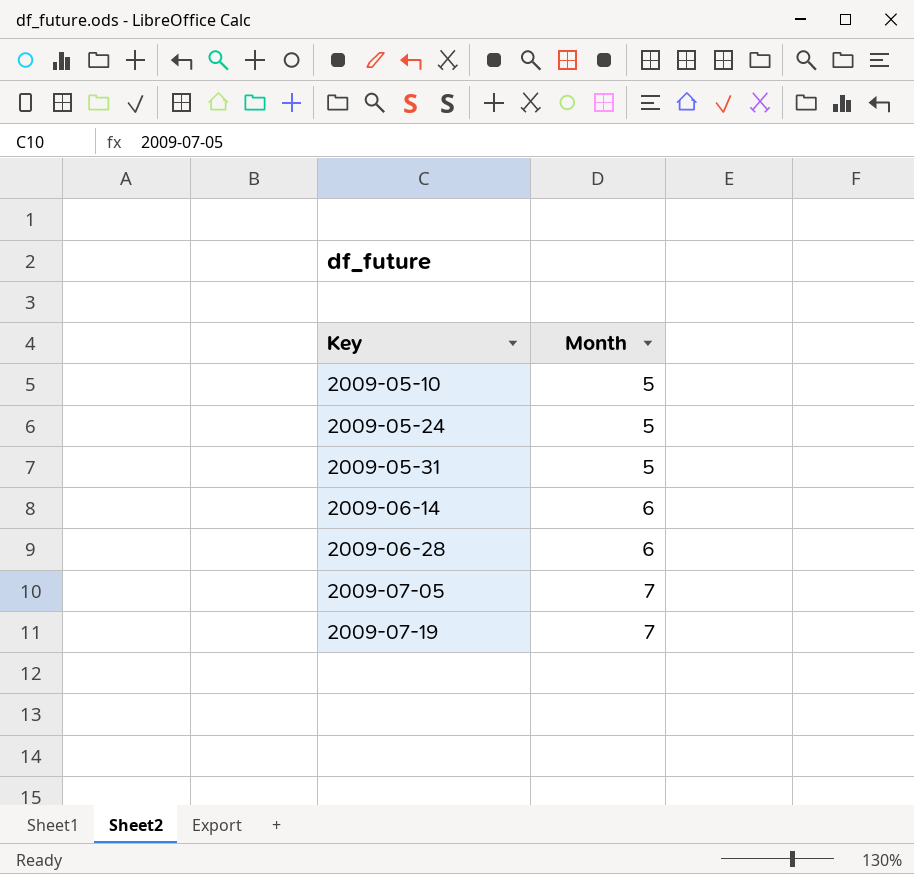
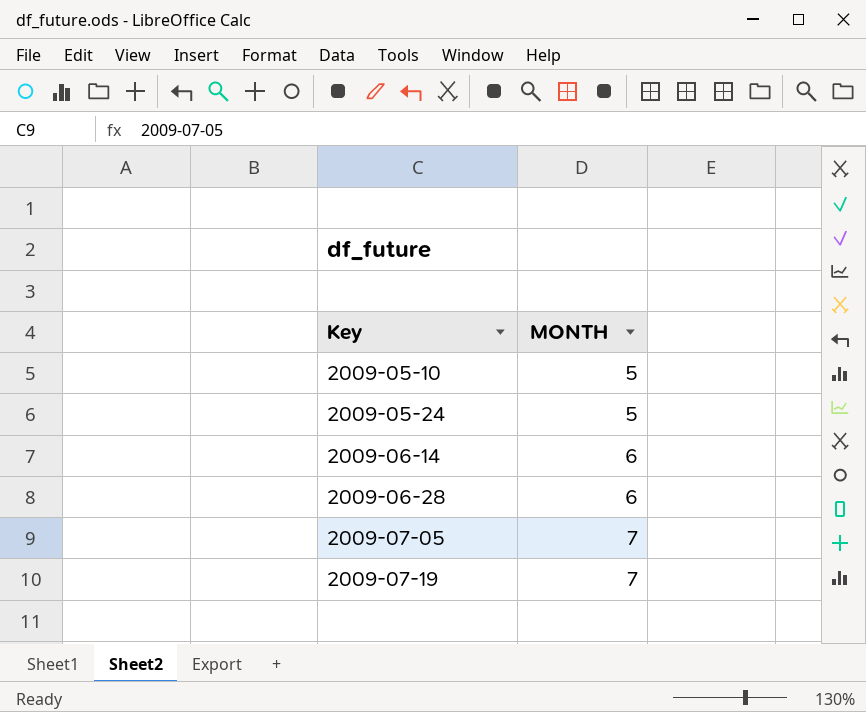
column name: Month -> MONTH
row 2009-05-31: 5 -> none

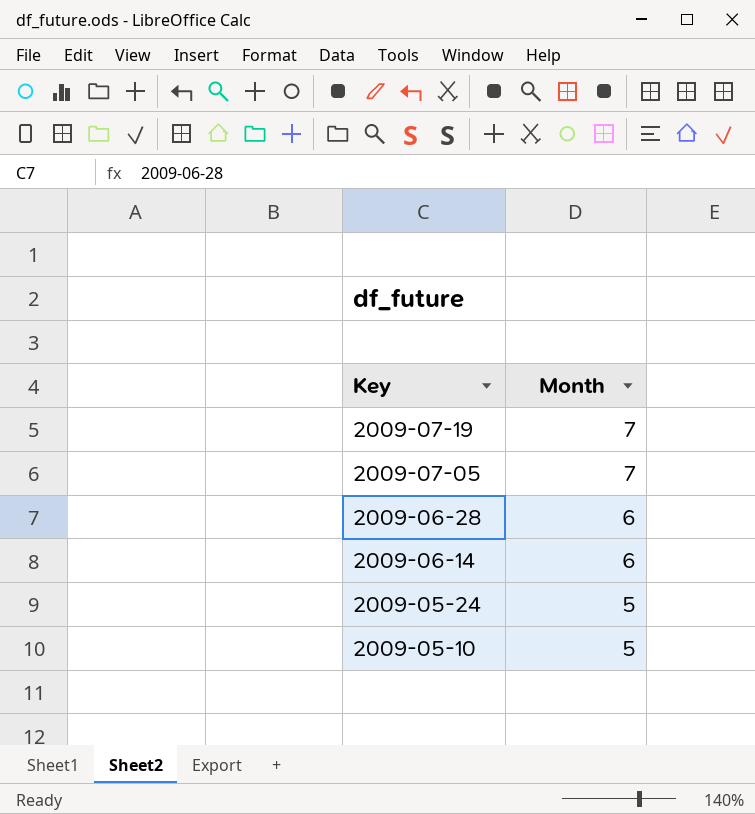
row order: Key ascending -> Key descending
column name: MONTH -> Month

